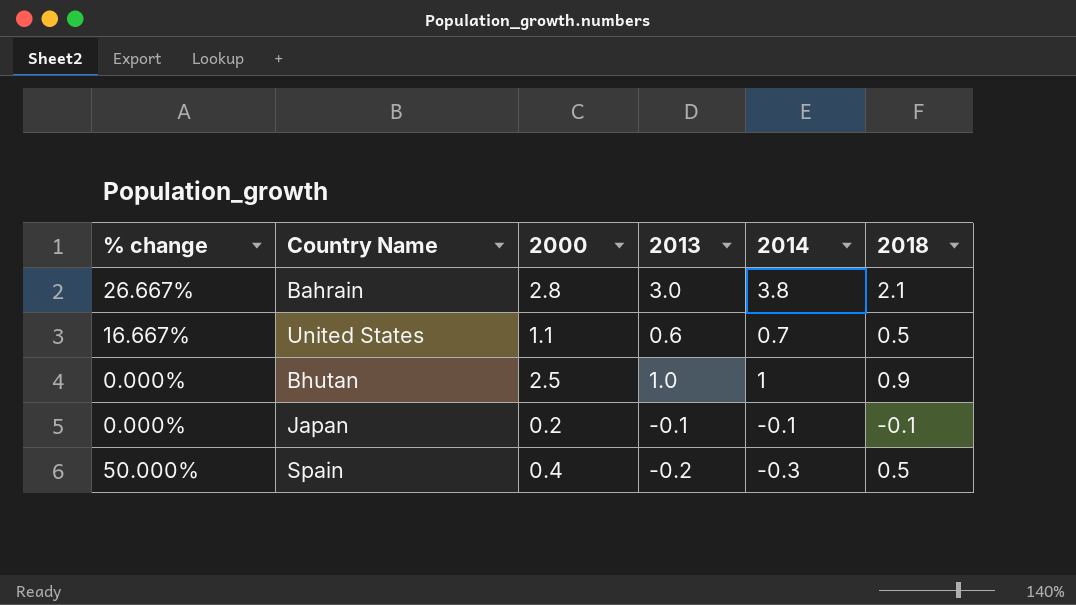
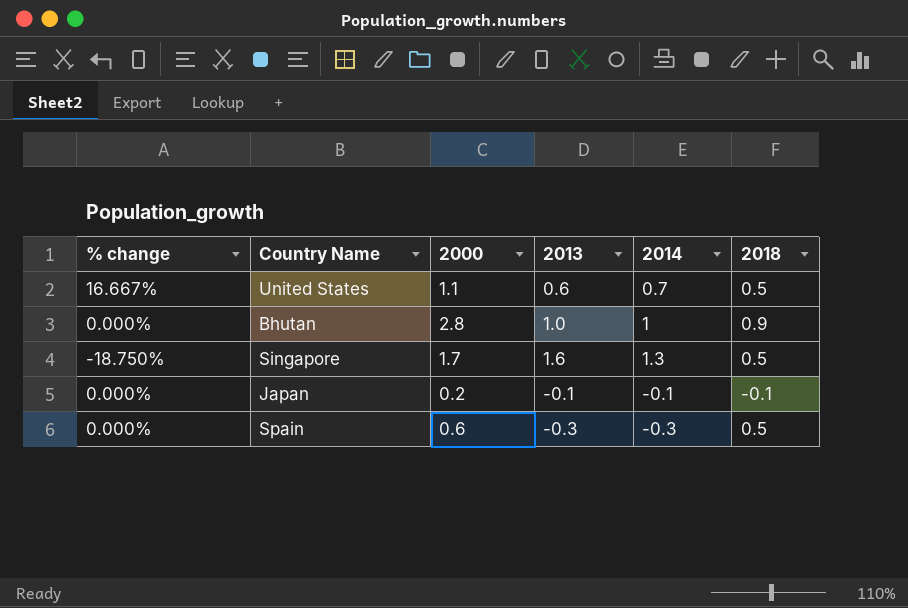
row Bahrain: 26.667% | 2.8 | 3.0 | 3.8 | 2.1 -> none
Bhutan | 2000: 2.5 -> 2.8
row Singapore: none -> -18.750% | 1.7 | 1.6 | 1.3 | 0.5
Spain | % change: 50.000% -> 0.000%
Spain | 2000: 0.4 -> 0.6
Spain | 2013: -0.2 -> -0.3

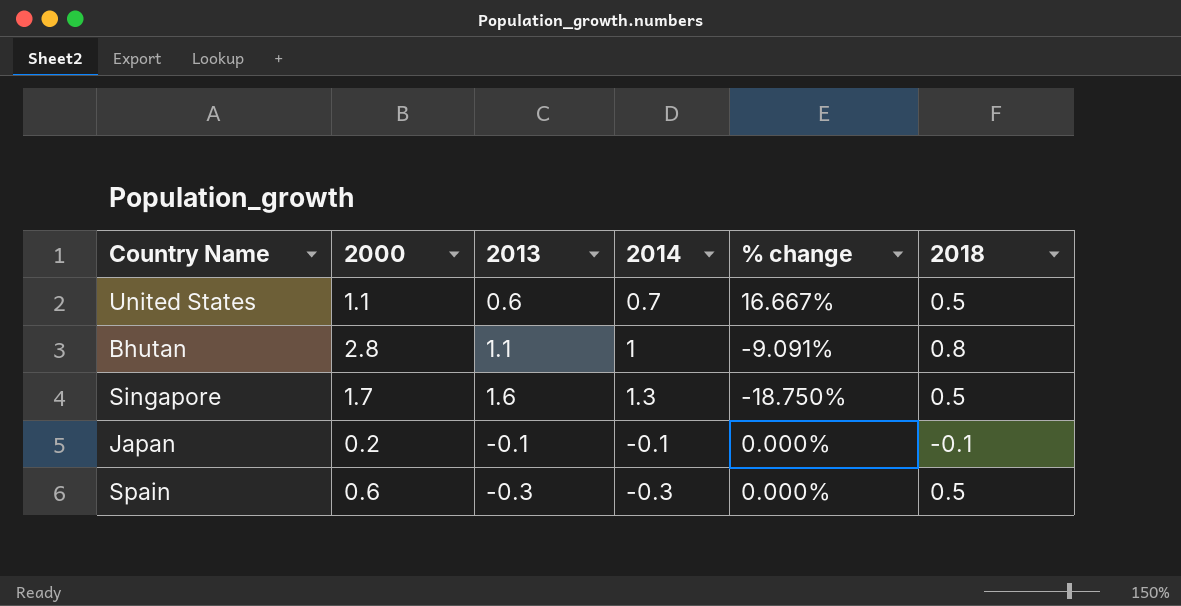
column % change | position: 1 -> 5
Bhutan | 2013: 1.0 -> 1.1
Bhutan | % change: 0.000% -> -9.091%
Bhutan | 2018: 0.9 -> 0.8

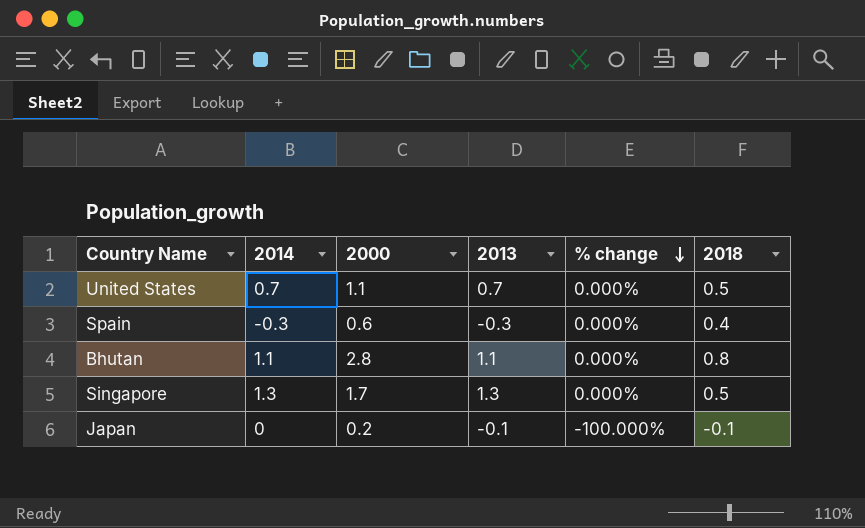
row order: none -> % change descending
column 2014 | position: 4 -> 2
United States | 2013: 0.6 -> 0.7
United States | % change: 16.667% -> 0.000%
Spain | 2018: 0.5 -> 0.4
Bhutan | 2014: 1 -> 1.1
Bhutan | % change: -9.091% -> 0.000%
Singapore | 2013: 1.6 -> 1.3
Singapore | % change: -18.750% -> 0.000%
Japan | 2014: -0.1 -> 0
Japan | % change: 0.000% -> -100.000%

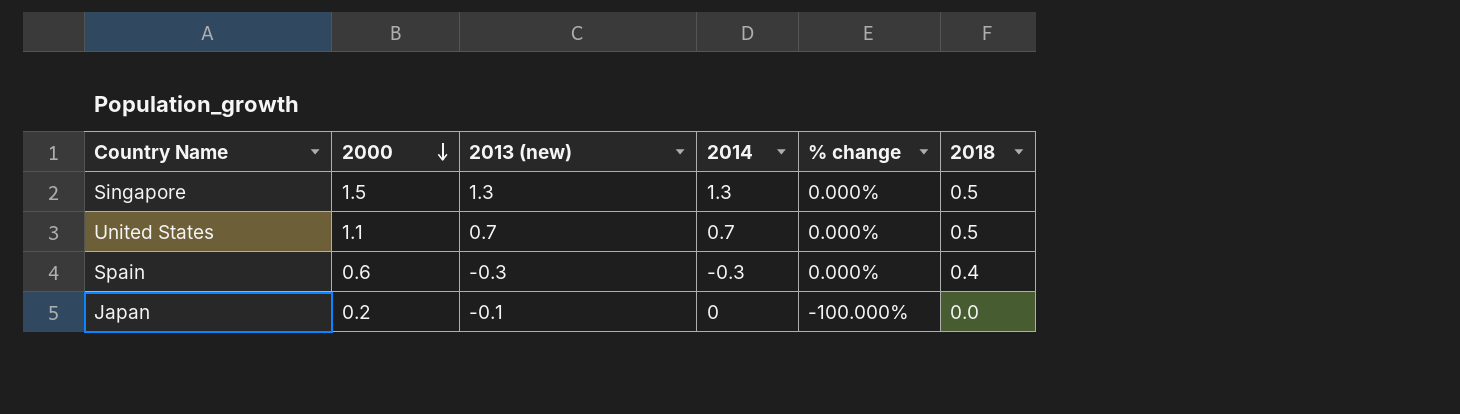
row order: % change descending -> 2000 descending
column name: 2013 -> 2013 (new)
column 2014 | position: 2 -> 4
row Bhutan: 1.1 | 2.8 | 1.1 | 0.000% | 0.8 -> none
Singapore | 2000: 1.7 -> 1.5
Japan | 2018: -0.1 -> 0.0

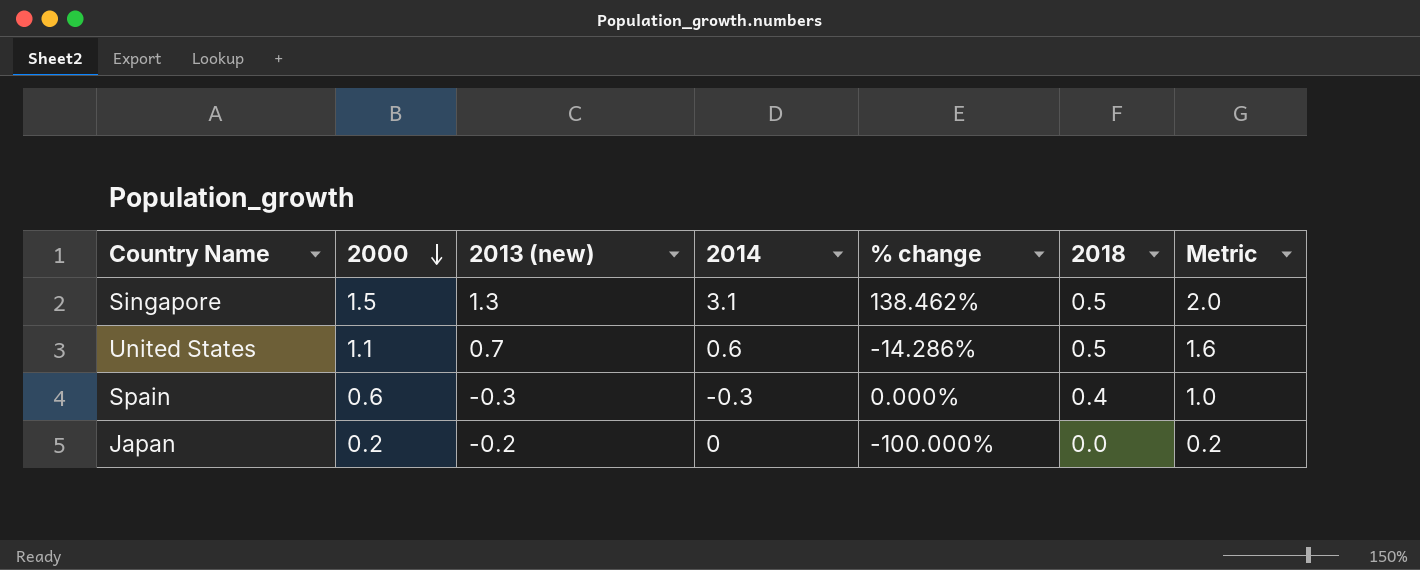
column Metric | formula: none -> [2000] + [2018]
Singapore | 2014: 1.3 -> 3.1
Singapore | % change: 0.000% -> 138.462%
United States | 2014: 0.7 -> 0.6
United States | % change: 0.000% -> -14.286%
Japan | 2013 (new): -0.1 -> -0.2

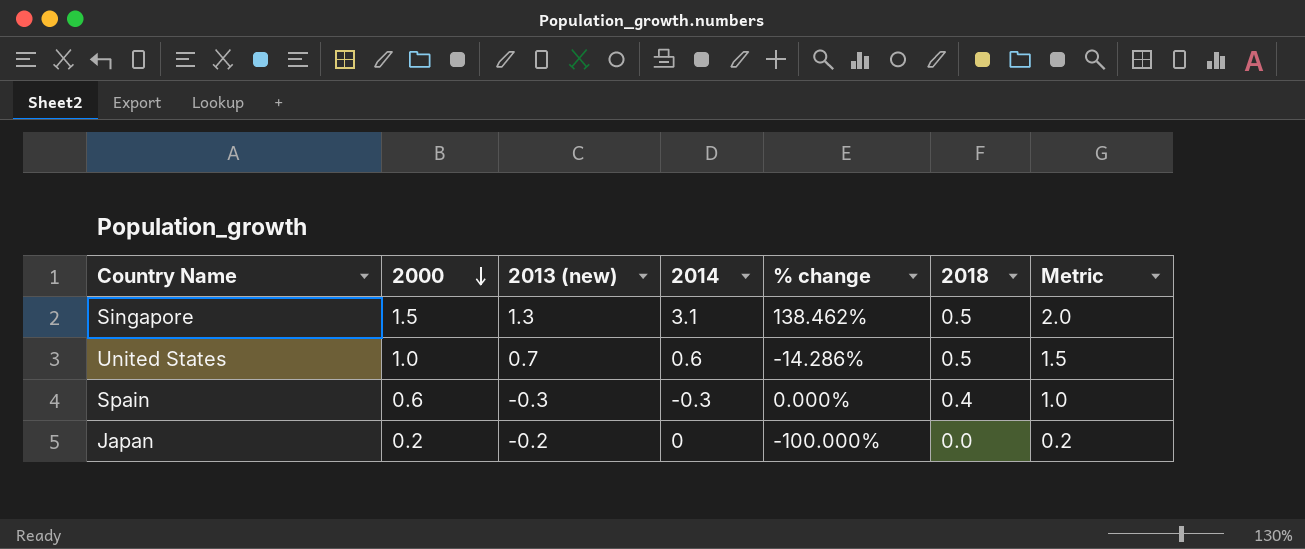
United States | 2000: 1.1 -> 1.0
United States | Metric: 1.6 -> 1.5

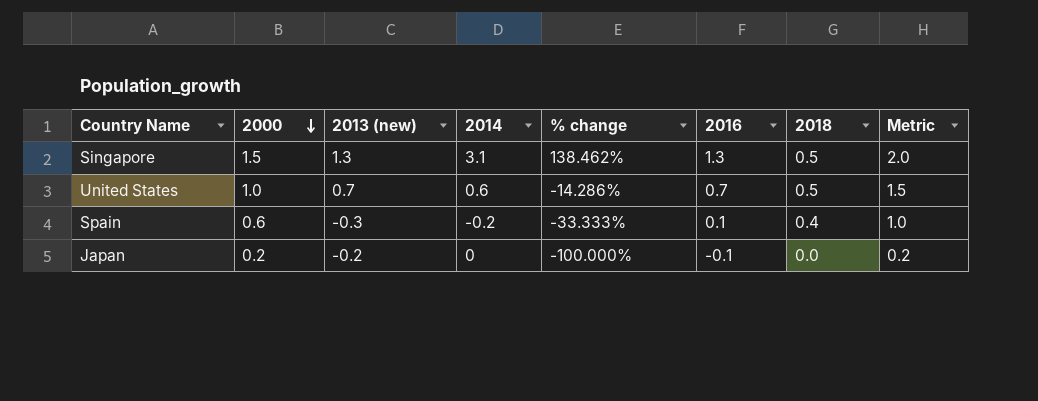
column 2016 | position: none -> 6
Spain | 2014: -0.3 -> -0.2
Spain | % change: 0.000% -> -33.333%

